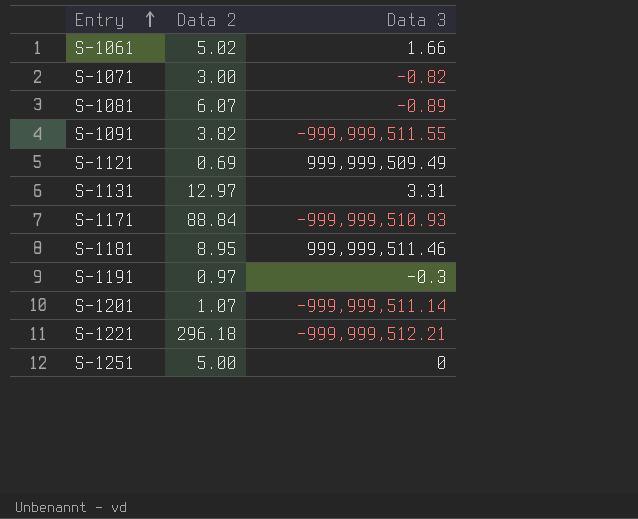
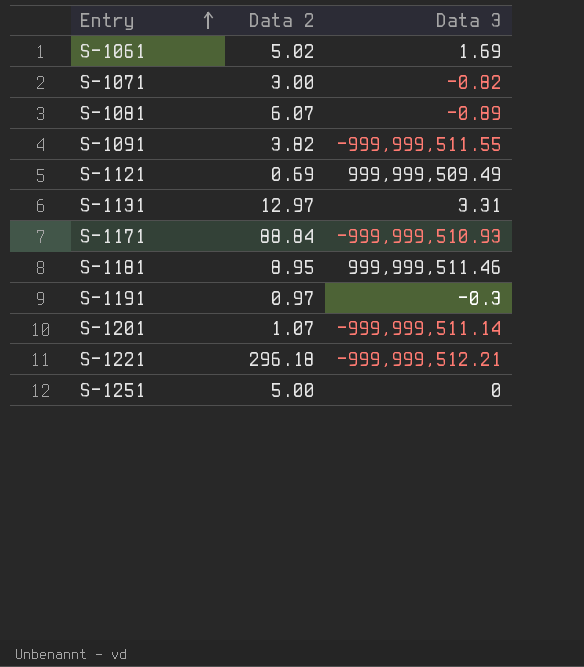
S-1061 | Data 3: 1.66 -> 1.69

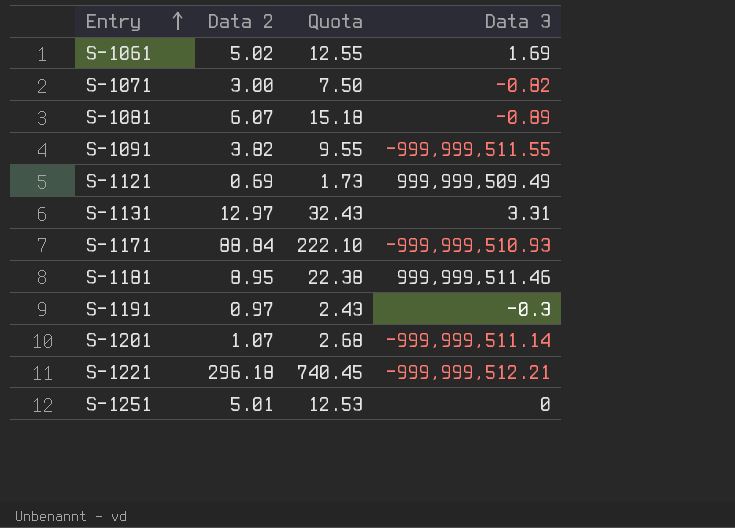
column Quota | formula: none -> [Data 2] * 2.5
S-1251 | Data 2: 5.00 -> 5.01

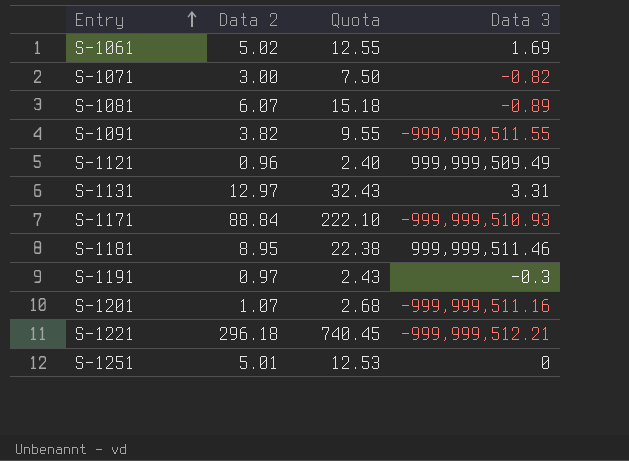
S-1121 | Data 2: 0.69 -> 0.96
S-1121 | Quota: 1.73 -> 2.40
S-1201 | Data 3: -999,999,511.14 -> -999,999,511.16

